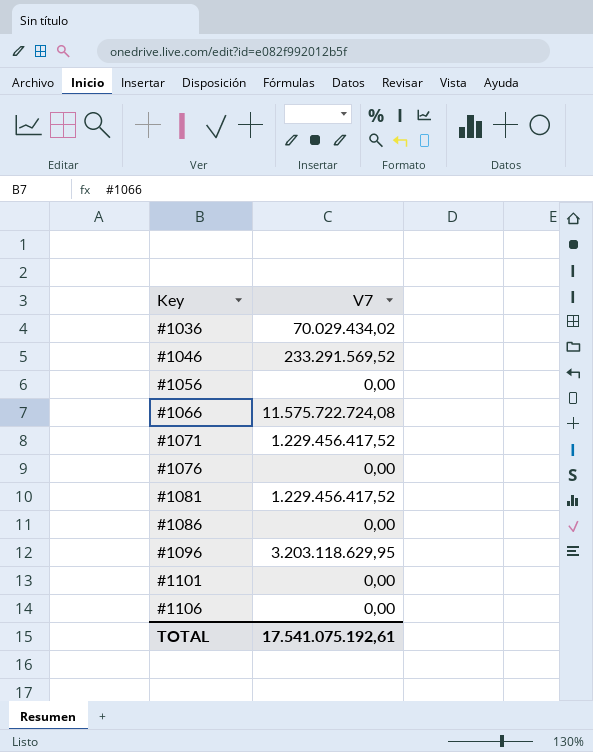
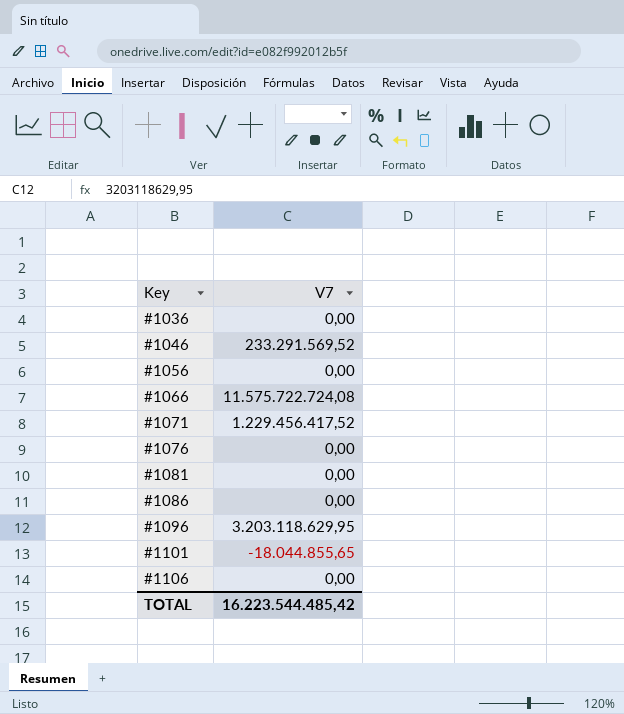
#1036 | V7: 70.029.434,02 -> 0,00
#1081 | V7: 1.229.456.417,52 -> 0,00
#1101 | V7: 0,00 -> -18.044.855,65
TOTAL | V7: 17.541.075.192,61 -> 16.223.544.485,42

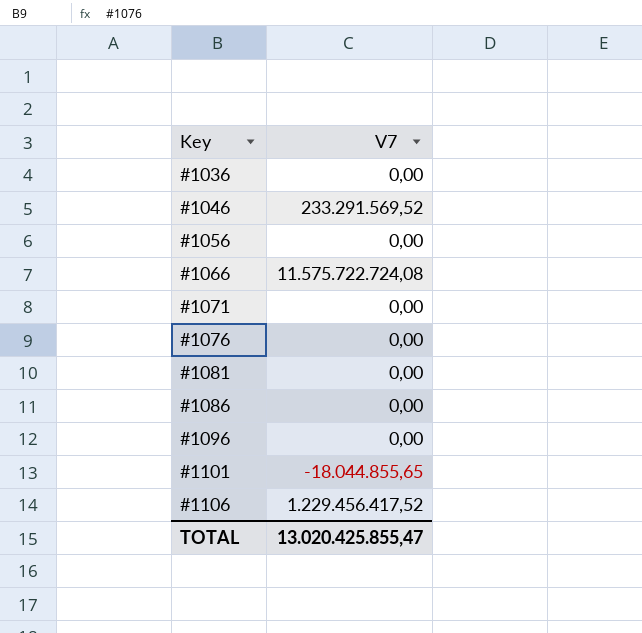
#1071 | V7: 1.229.456.417,52 -> 0,00
#1096 | V7: 3.203.118.629,95 -> 0,00
#1106 | V7: 0,00 -> 1.229.456.417,52
TOTAL | V7: 16.223.544.485,42 -> 13.020.425.855,47

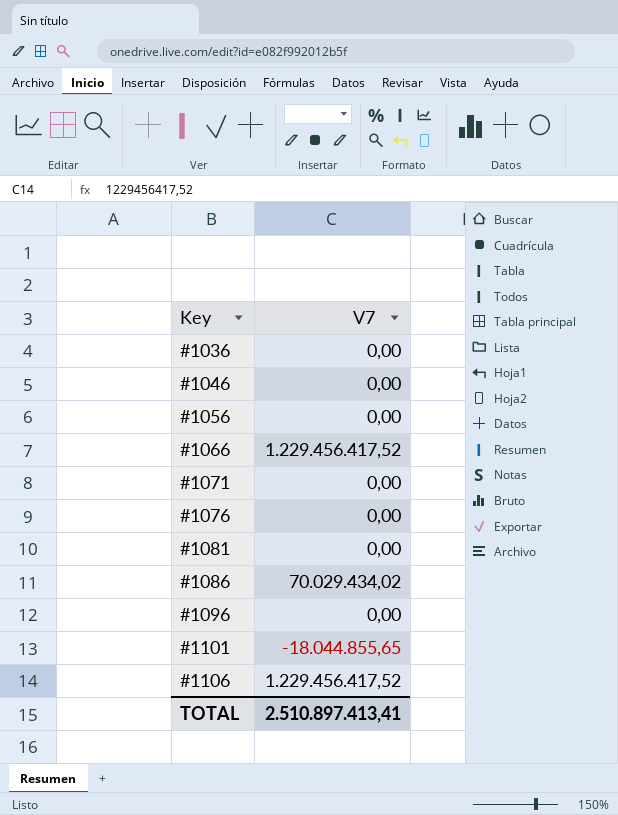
#1046 | V7: 233.291.569,52 -> 0,00
#1066 | V7: 11.575.722.724,08 -> 1.229.456.417,52
#1086 | V7: 0,00 -> 70.029.434,02
TOTAL | V7: 13.020.425.855,47 -> 2.510.897.413,41

